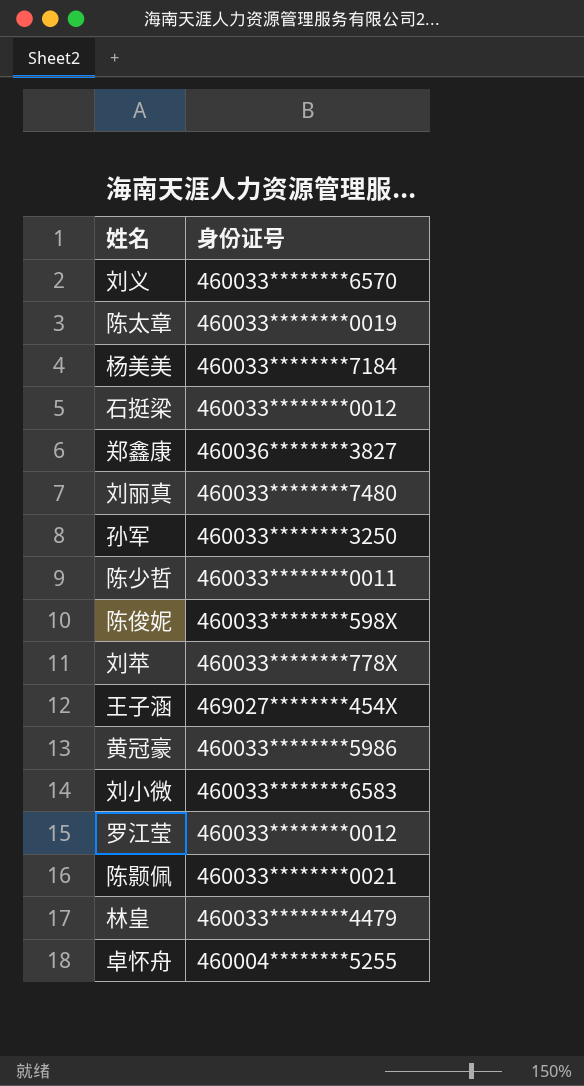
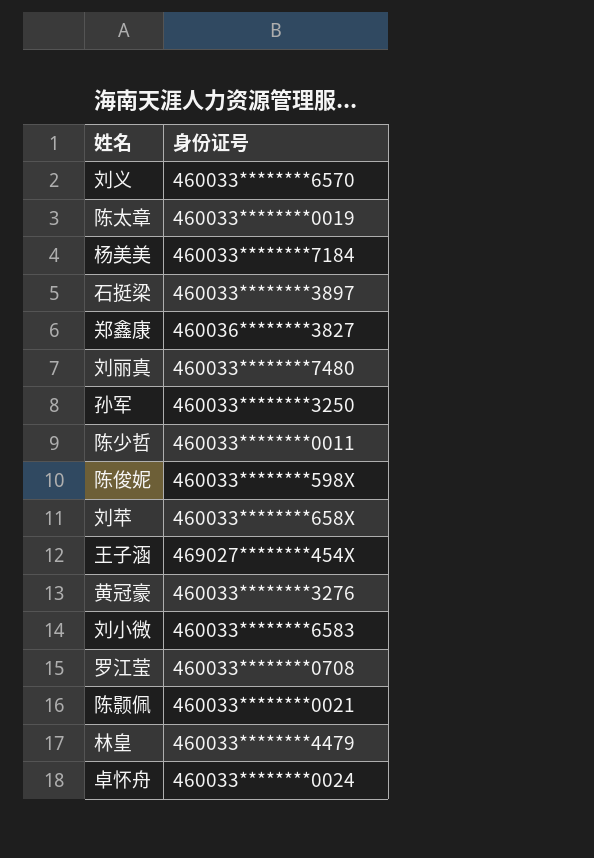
石挺梁 | 身份证号: 460033********0012 -> 460033********3897
刘苹 | 身份证号: 460033********778X -> 460033********658X
黄冠豪 | 身份证号: 460033********5986 -> 460033********3276
罗江莹 | 身份证号: 460033********0012 -> 460033********0708
卓怀舟 | 身份证号: 460004********5255 -> 460033********0024

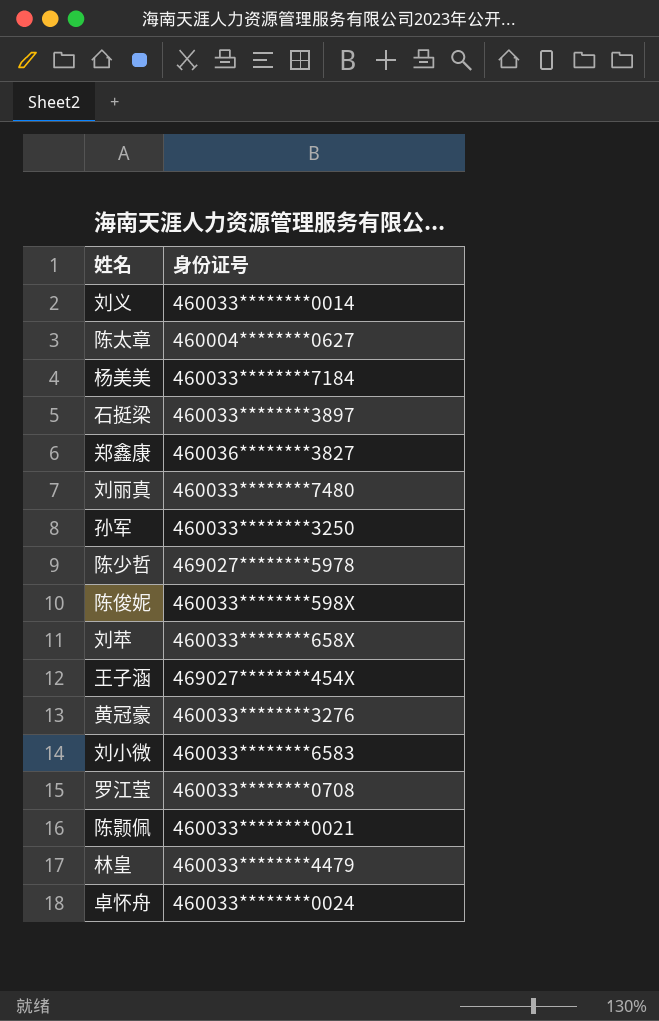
刘义 | 身份证号: 460033********6570 -> 460033********0014
陈太章 | 身份证号: 460033********0019 -> 460004********0627
陈少哲 | 身份证号: 460033********0011 -> 469027********5978

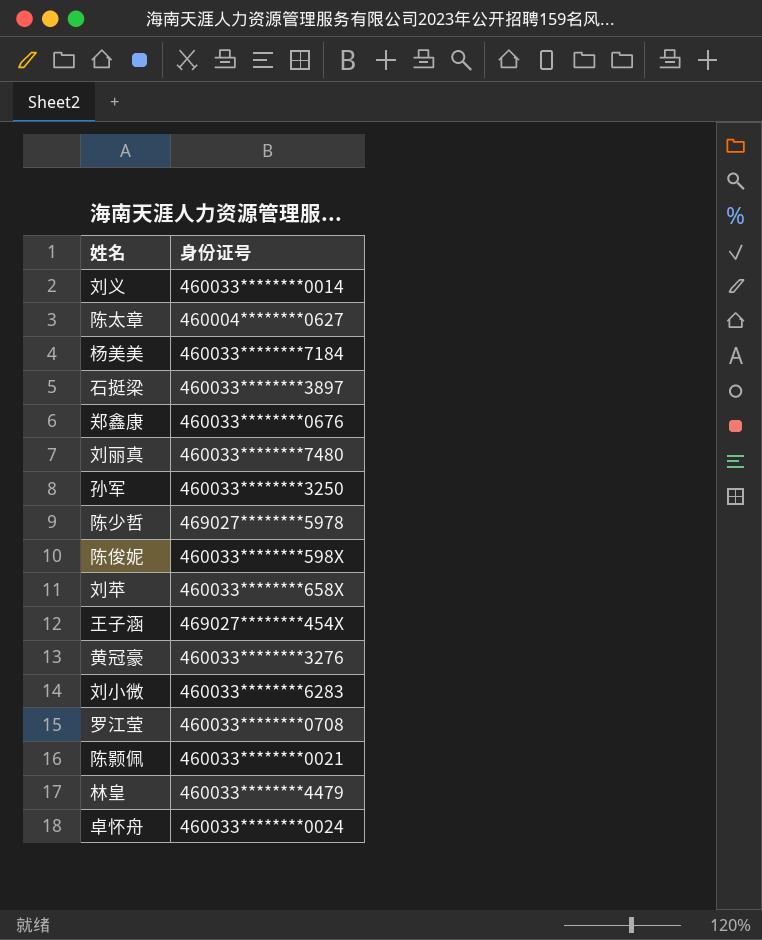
郑鑫康 | 身份证号: 460036********3827 -> 460033********0676
刘小微 | 身份证号: 460033********6583 -> 460033********6283

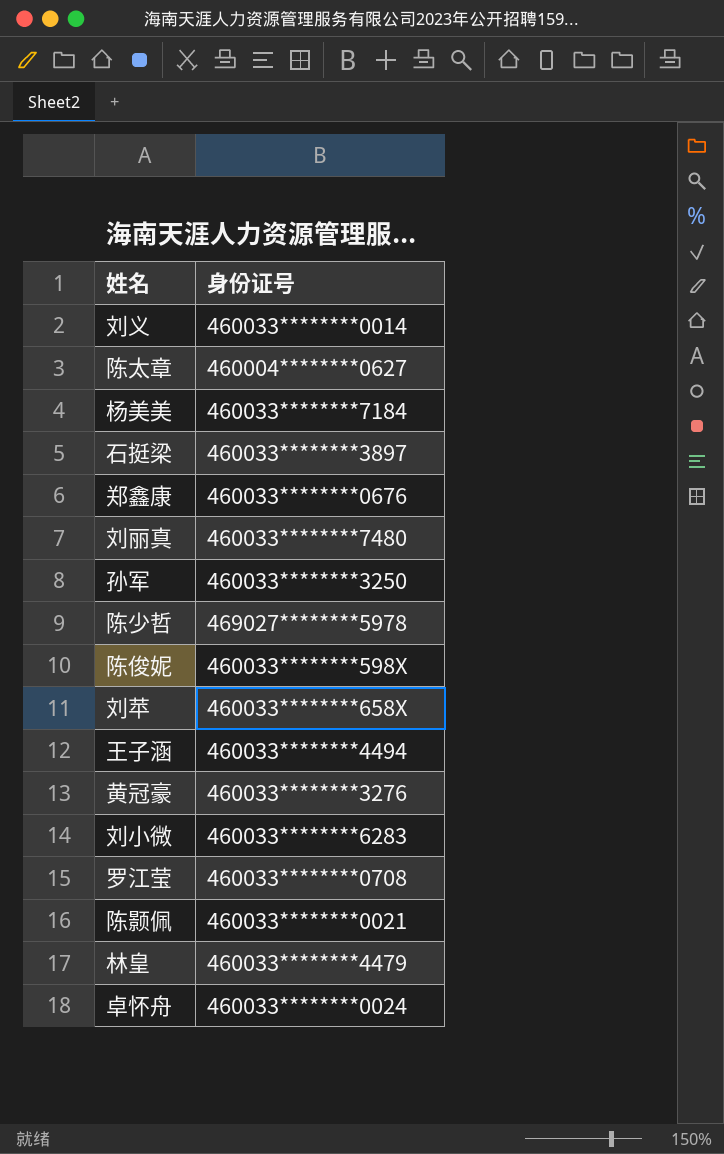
王子涵 | 身份证号: 469027********454X -> 460033********4494

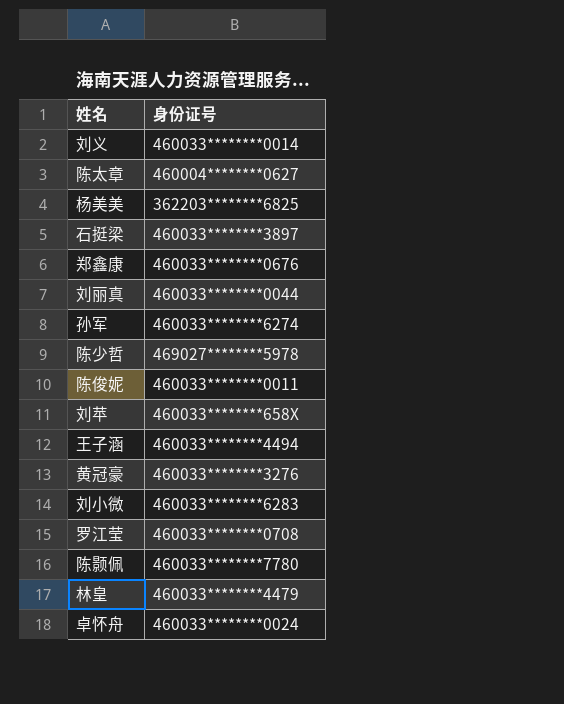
杨美美 | 身份证号: 460033********7184 -> 362203********6825
刘丽真 | 身份证号: 460033********7480 -> 460033********0044
孙军 | 身份证号: 460033********3250 -> 460033********6274
陈俊妮 | 身份证号: 460033********598X -> 460033********0011
陈颢佩 | 身份证号: 460033********0021 -> 460033********7780

